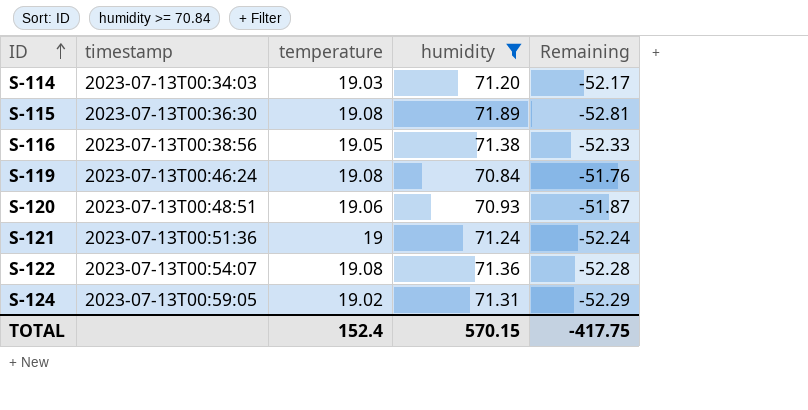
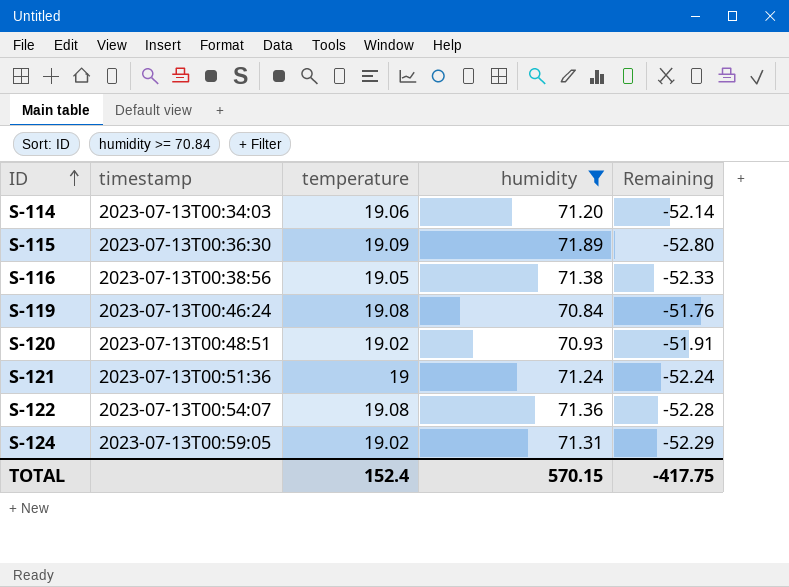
S-114 | temperature: 19.03 -> 19.06
S-114 | Remaining: -52.17 -> -52.14
S-115 | temperature: 19.08 -> 19.09
S-115 | Remaining: -52.81 -> -52.80
S-120 | temperature: 19.06 -> 19.02
S-120 | Remaining: -51.87 -> -51.91

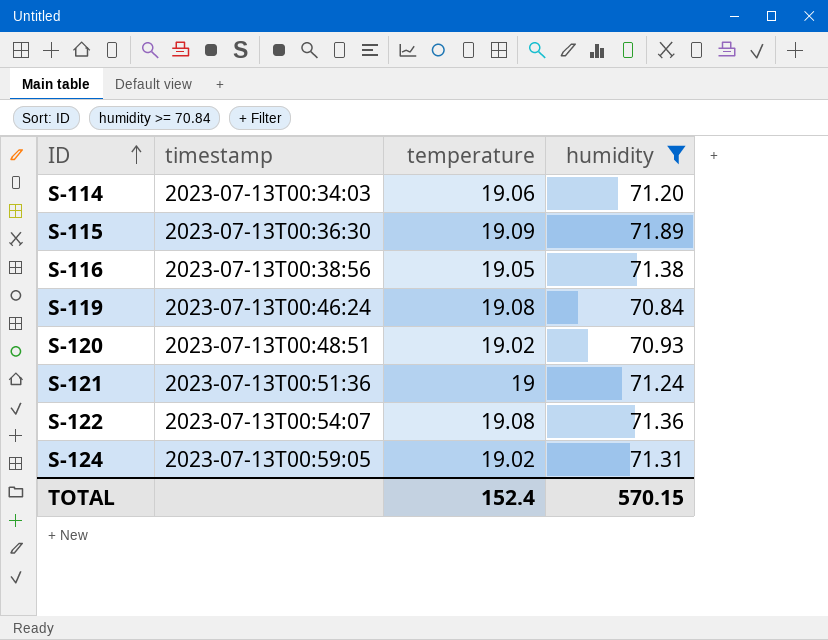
column Remaining | formula: [temperature] - [humidity] -> none

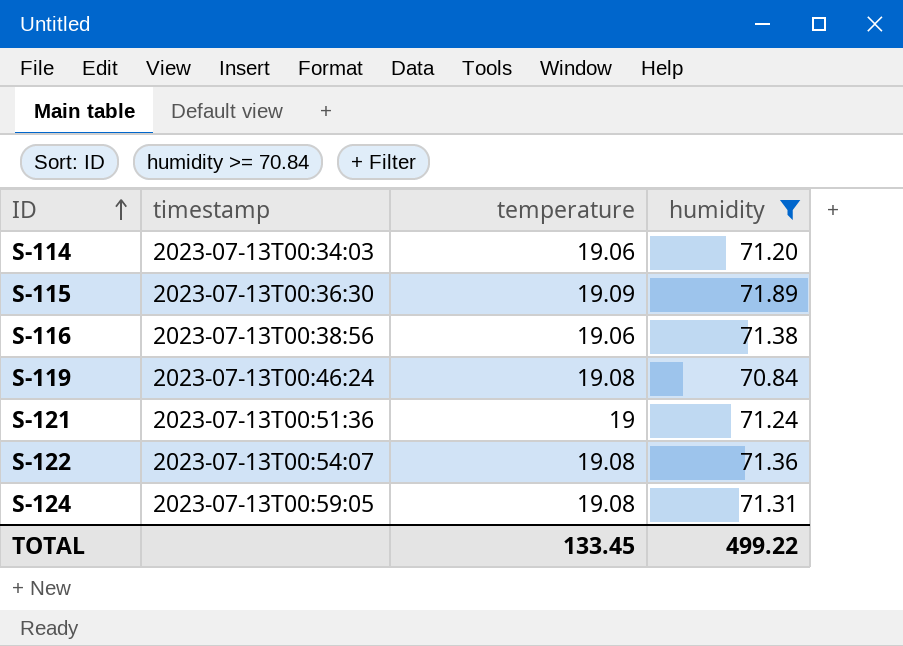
row S-120: 2023-07-13T00:48:51 | 19.02 | 70.93 -> none
S-116 | temperature: 19.05 -> 19.06
S-124 | temperature: 19.02 -> 19.08
TOTAL | temperature: 152.4 -> 133.45
TOTAL | humidity: 570.15 -> 499.22

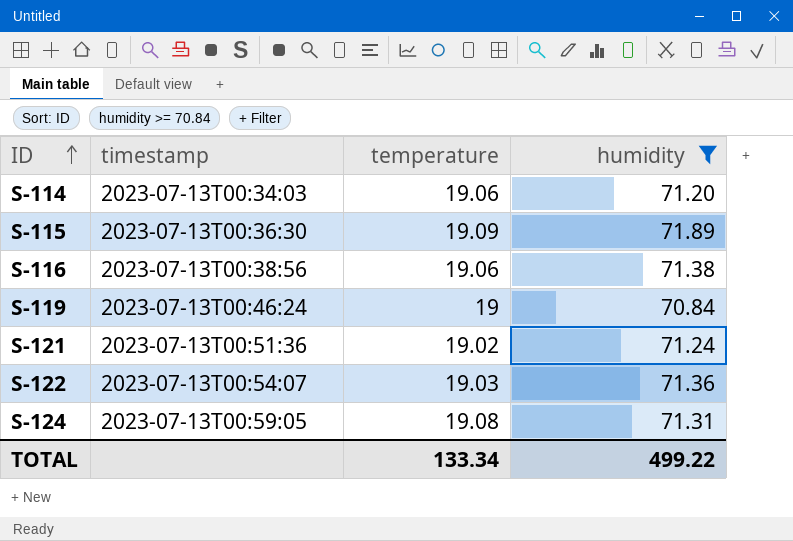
S-119 | temperature: 19.08 -> 19
S-121 | temperature: 19 -> 19.02
S-122 | temperature: 19.08 -> 19.03
TOTAL | temperature: 133.45 -> 133.34

